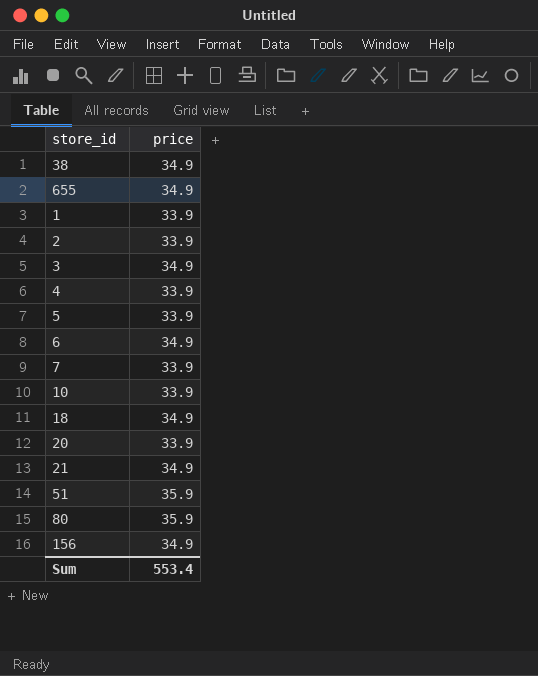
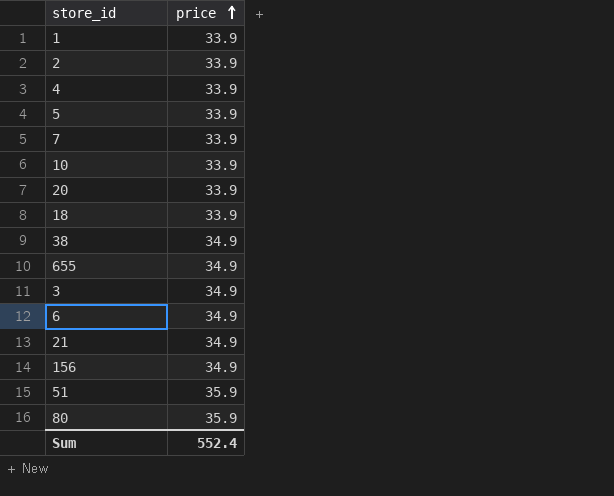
row order: none -> price ascending
18 | price: 34.9 -> 33.9
Sum | price: 553.4 -> 552.4

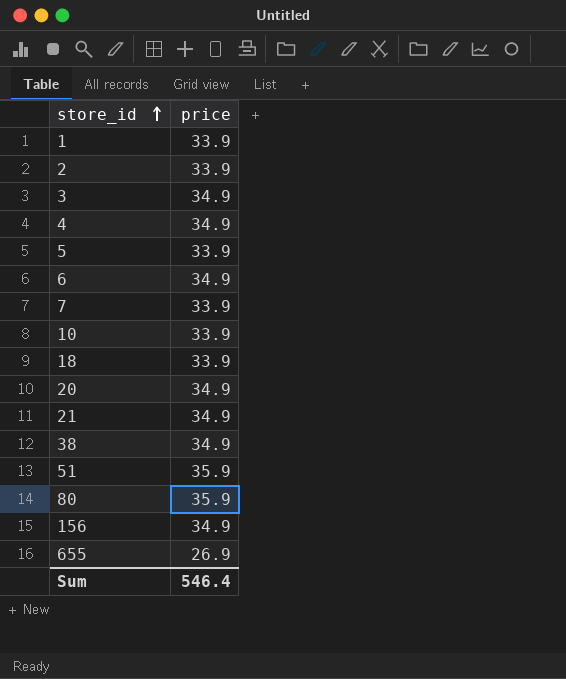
row order: price ascending -> store_id ascending
4 | price: 33.9 -> 34.9
20 | price: 33.9 -> 34.9
655 | price: 34.9 -> 26.9
Sum | price: 552.4 -> 546.4

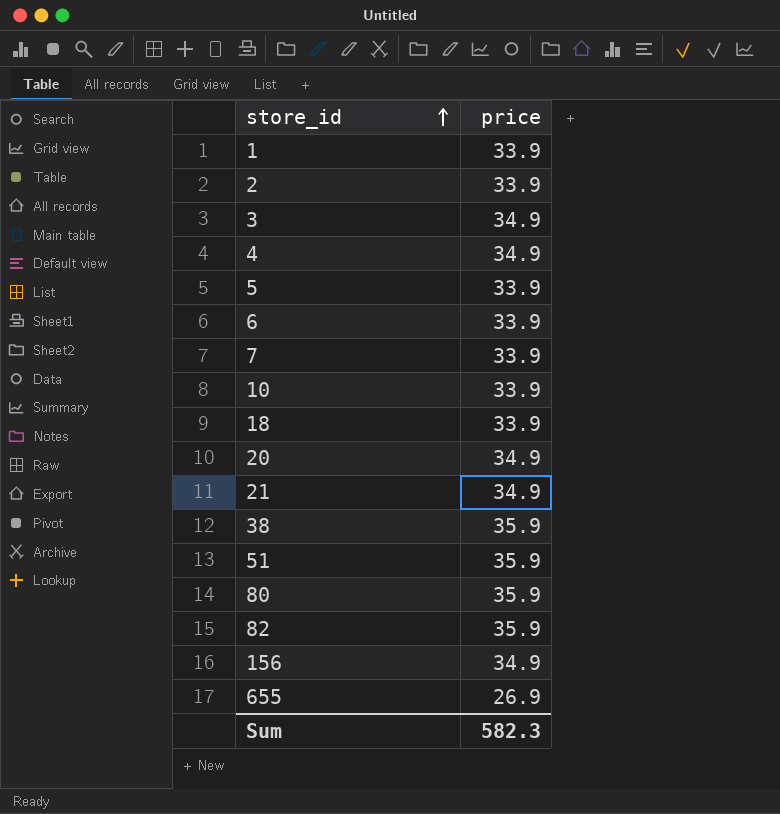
6 | price: 34.9 -> 33.9
38 | price: 34.9 -> 35.9
row 82: none -> 35.9
Sum | price: 546.4 -> 582.3

